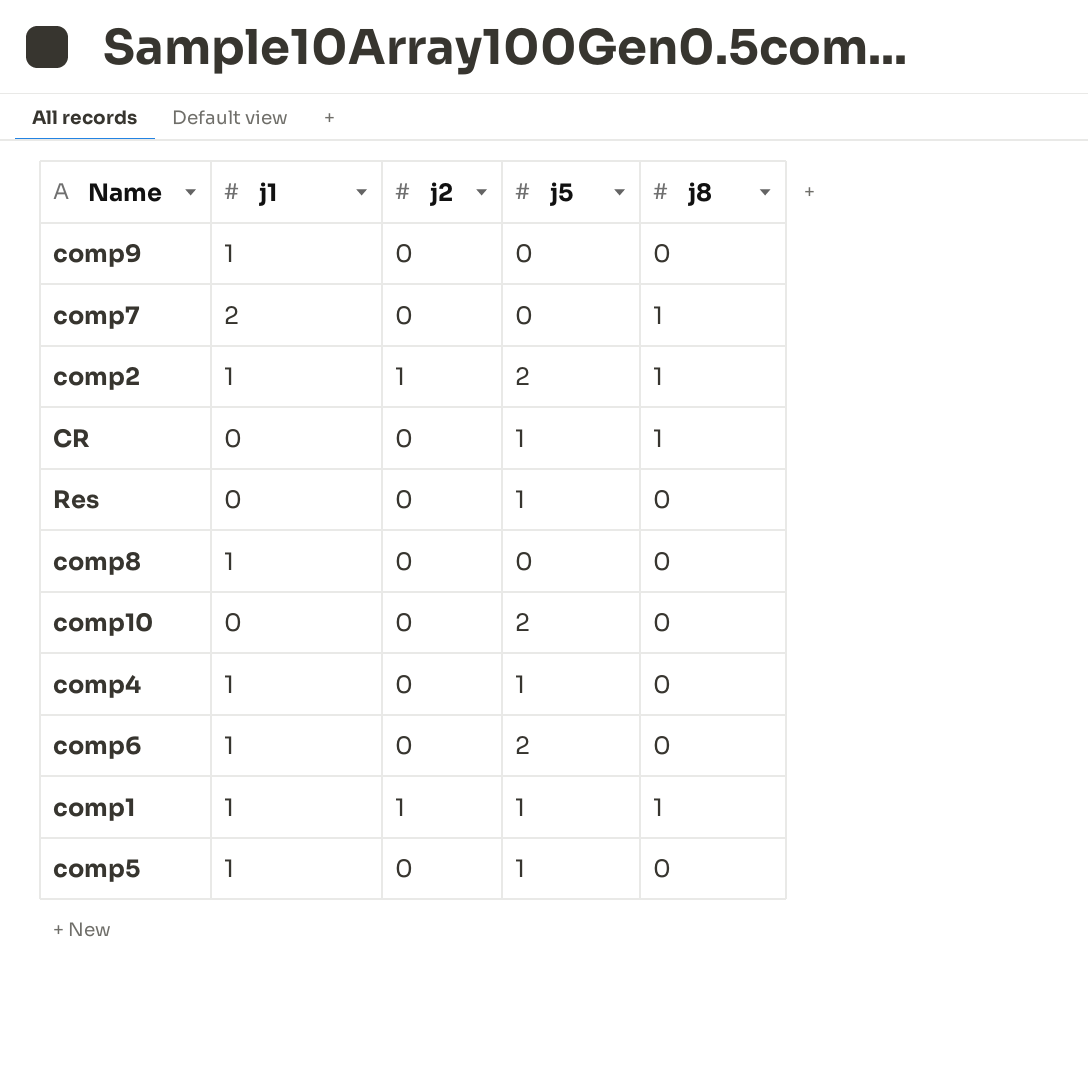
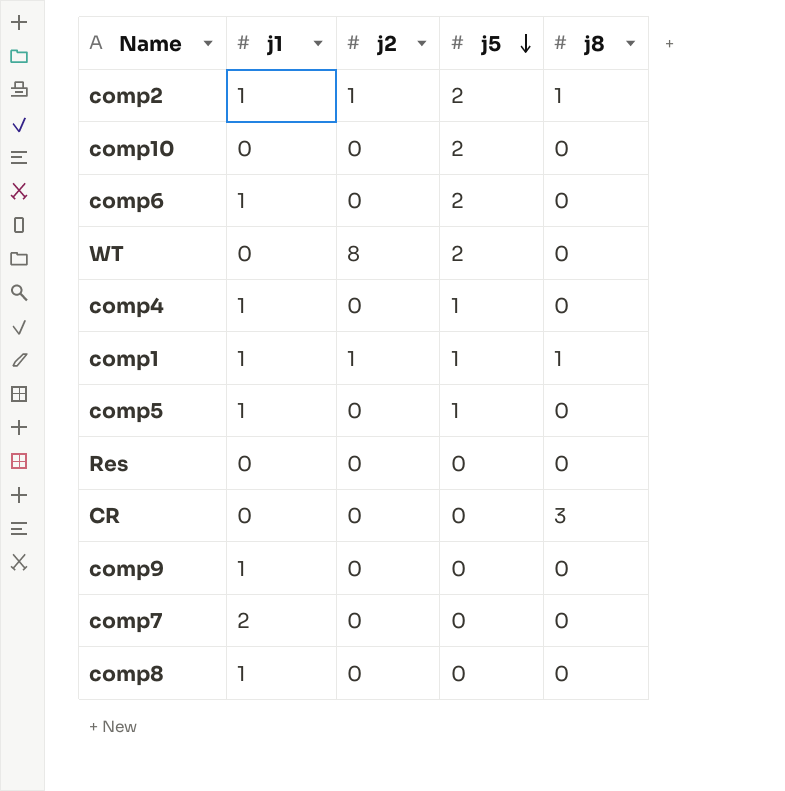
row order: none -> j5 descending
row WT: none -> 0 | 8 | 2 | 0
Res | j5: 1 -> 0
CR | j5: 1 -> 0
CR | j8: 1 -> 3
comp7 | j8: 1 -> 0

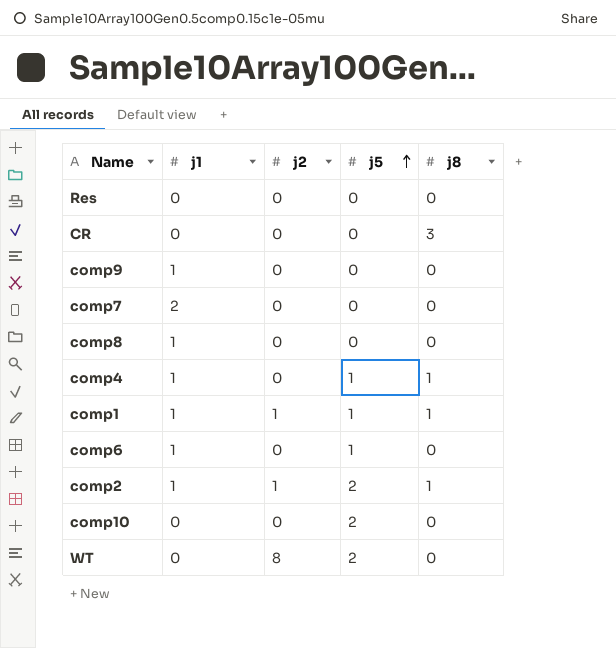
row order: j5 descending -> j5 ascending
row comp5: 1 | 0 | 1 | 0 -> none
comp4 | j8: 0 -> 1
comp6 | j5: 2 -> 1

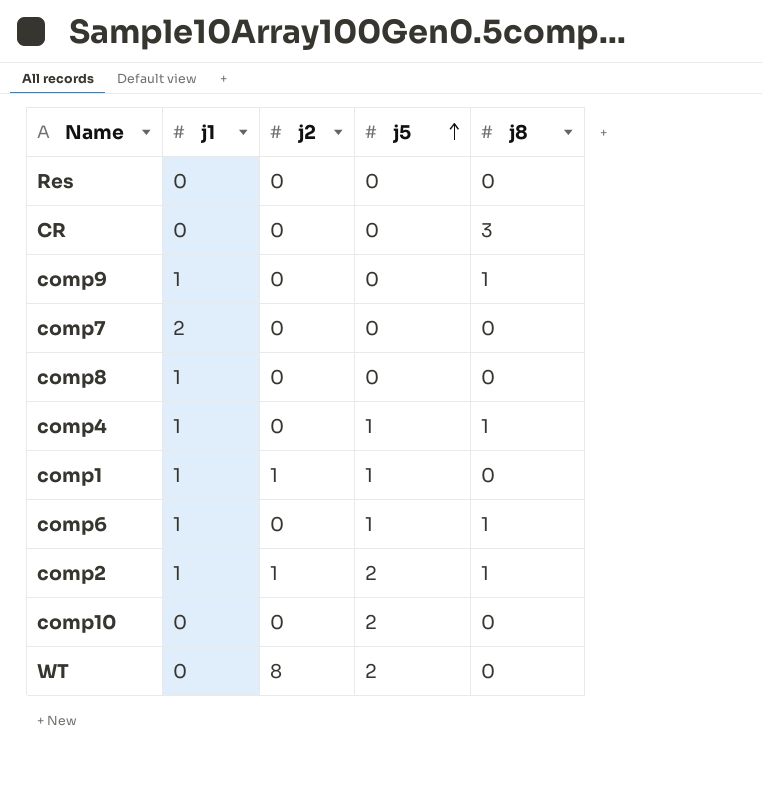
comp9 | j8: 0 -> 1
comp1 | j8: 1 -> 0
comp6 | j8: 0 -> 1

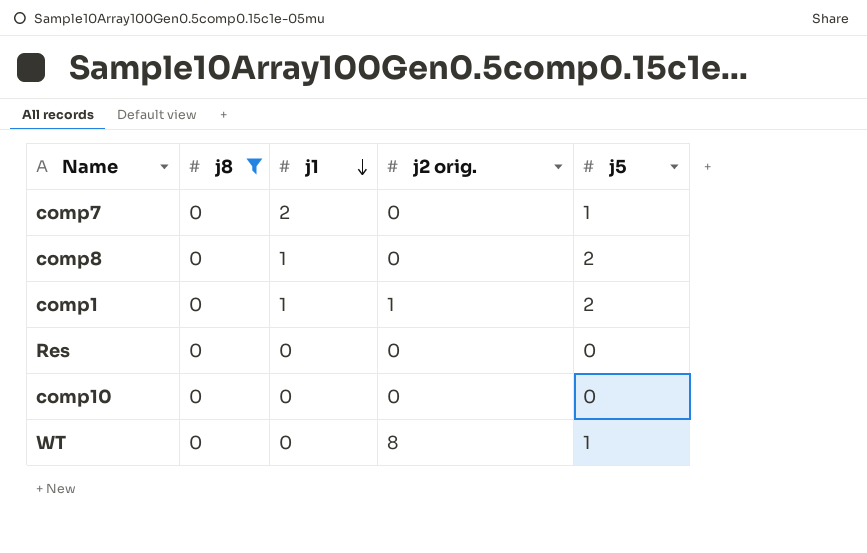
filter: none -> j8 = 0
row order: j5 ascending -> j1 descending
column j8 | position: 5 -> 2
column name: j2 -> j2 orig.
comp7 | j5: 0 -> 1
comp8 | j5: 0 -> 2
comp1 | j5: 1 -> 2
comp10 | j5: 2 -> 0
WT | j5: 2 -> 1

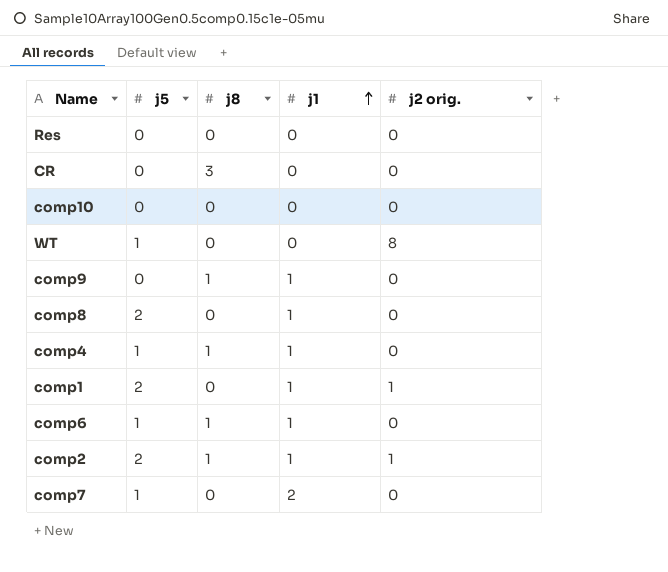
filter: j8 = 0 -> none
row order: j1 descending -> j1 ascending
column j5 | position: 5 -> 2

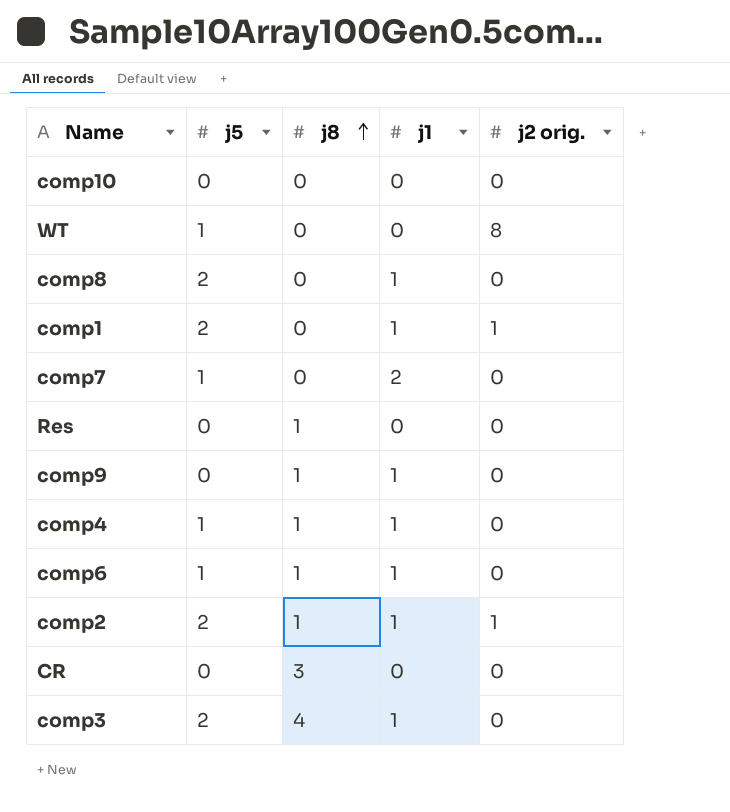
row order: j1 ascending -> j8 ascending
Res | j8: 0 -> 1
row comp3: none -> 2 | 4 | 1 | 0

